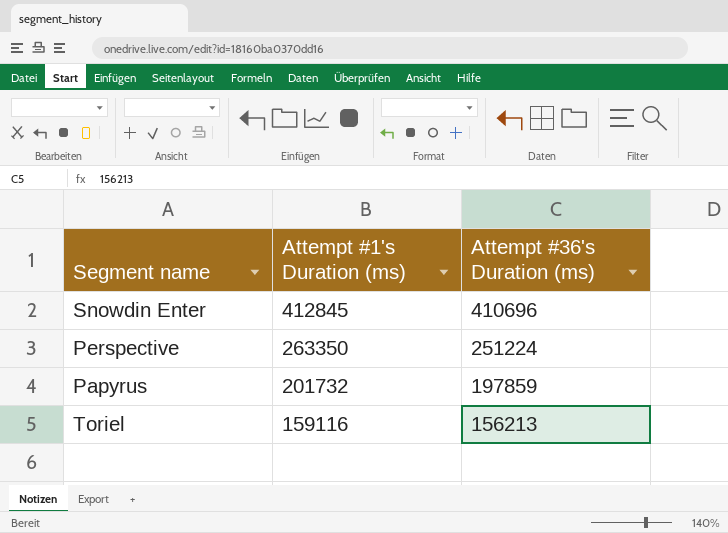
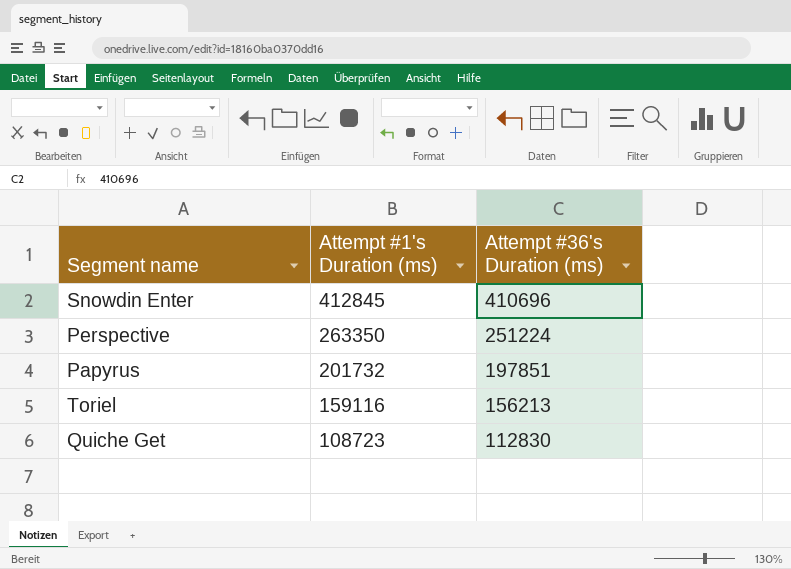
Papyrus | Attempt #36's Duration (ms): 197859 -> 197851
row Quiche Get: none -> 108723 | 112830

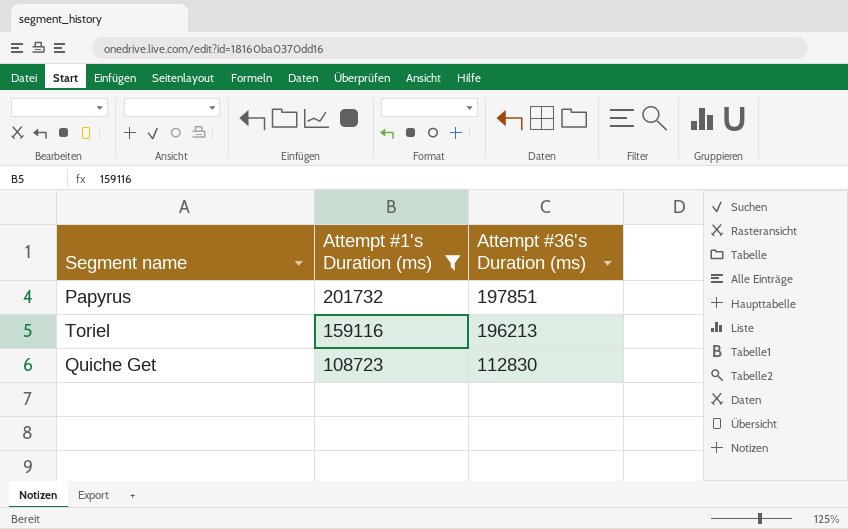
filter: none -> Attempt #1's Duration (ms) <= 201732
Toriel | Attempt #36's Duration (ms): 156213 -> 196213

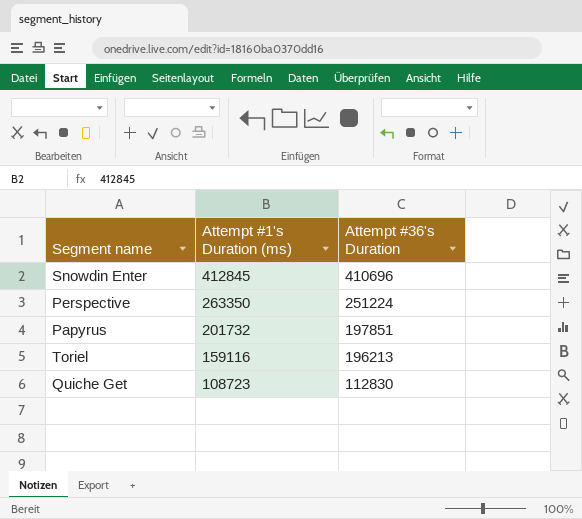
filter: Attempt #1's Duration (ms) <= 201732 -> none
column name: Attempt #36's Duration (ms) -> Attempt #36's Duration

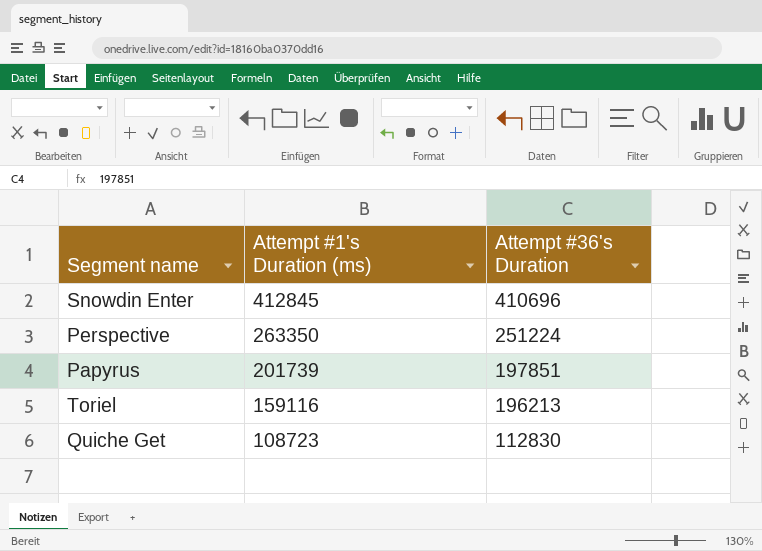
Papyrus | Attempt #1's Duration (ms): 201732 -> 201739

